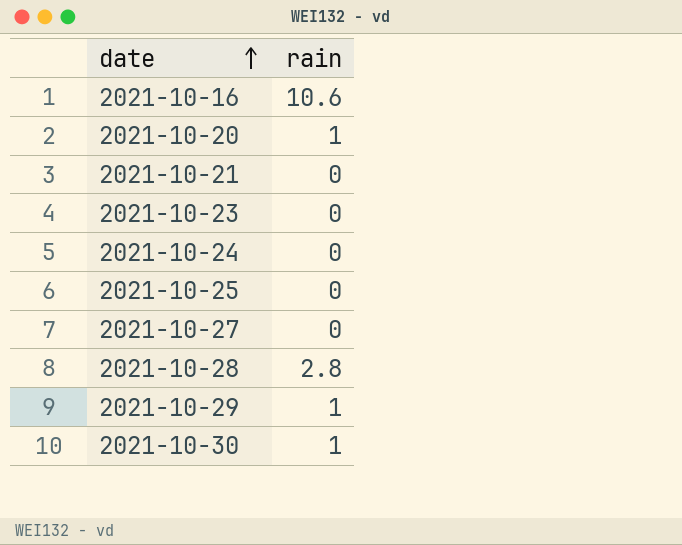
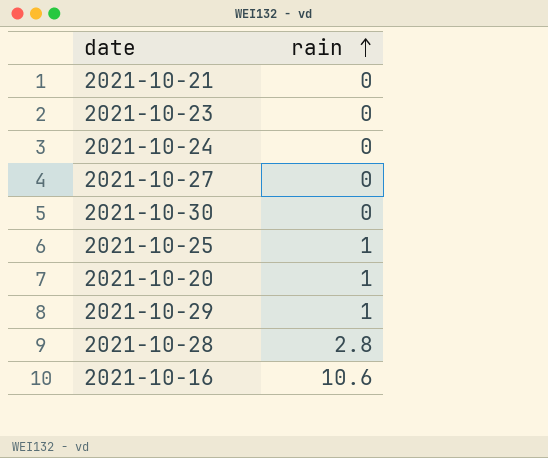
row order: date ascending -> rain ascending
2021-10-30 | rain: 1 -> 0
2021-10-25 | rain: 0 -> 1

